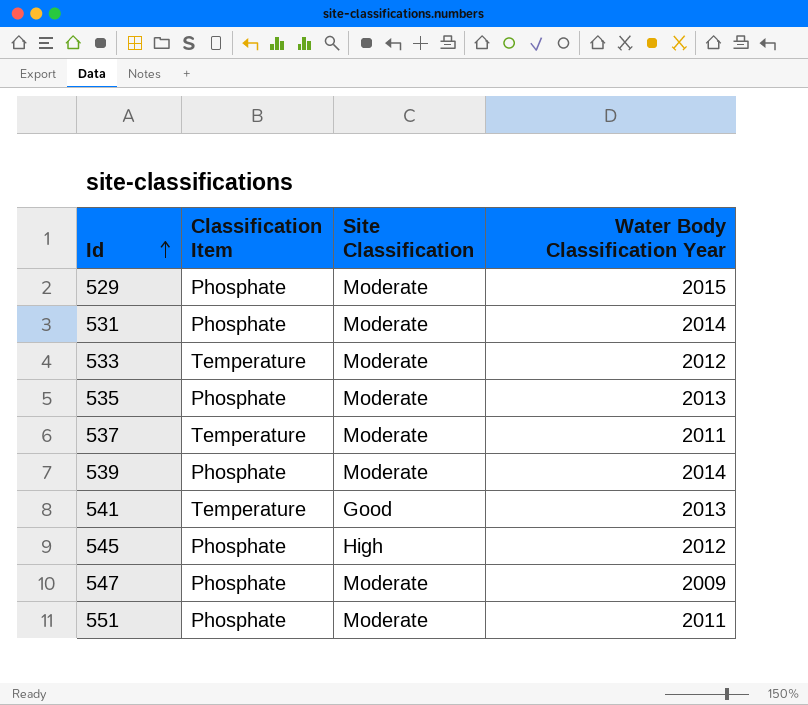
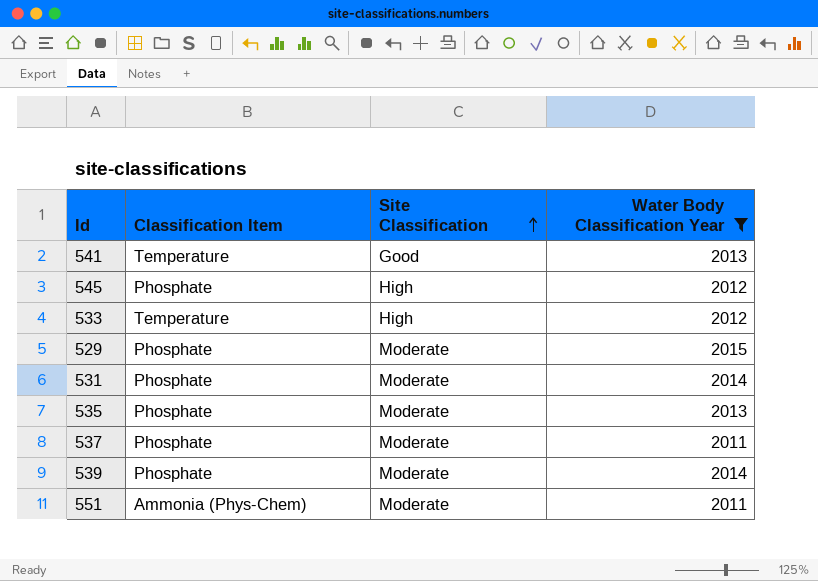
filter: none -> Water Body Classification Year != 2009
row order: Id ascending -> Site Classification ascending
533 | Site Classification: Moderate -> High
537 | Classification Item: Temperature -> Phosphate
551 | Classification Item: Phosphate -> Ammonia (Phys-Chem)

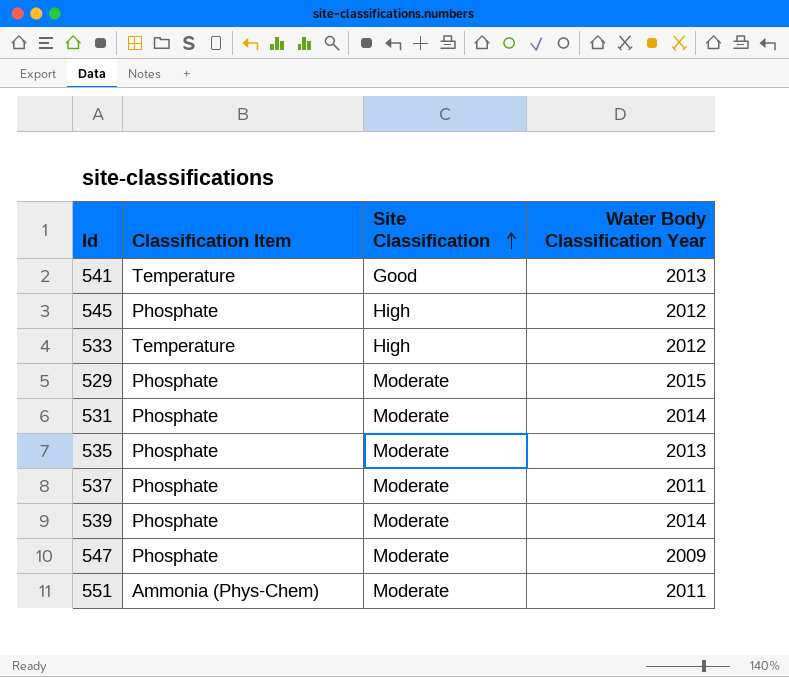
filter: Water Body Classification Year != 2009 -> none

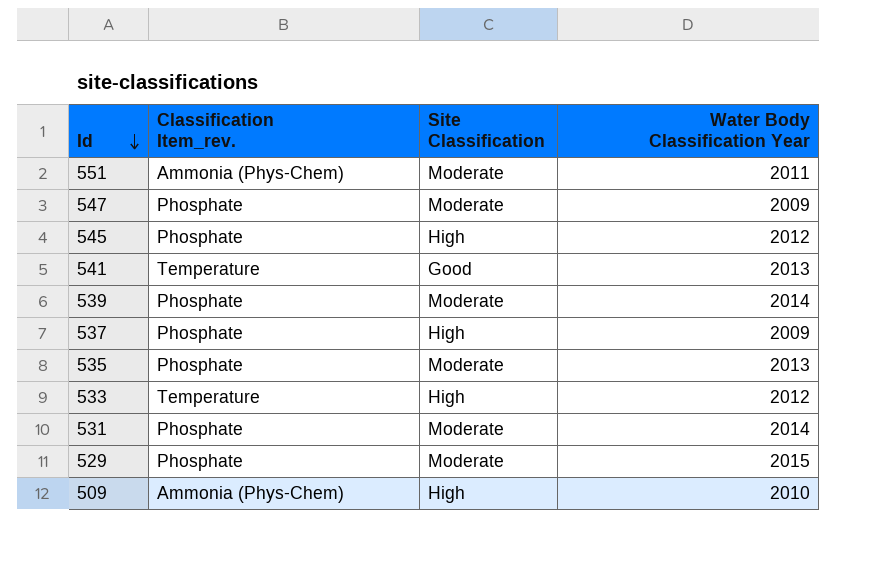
row order: Site Classification ascending -> Id descending
column name: Classification Item -> Classification Item_rev.
537 | Site Classification: Moderate -> High
537 | Water Body Classification Year: 2011 -> 2009
row 509: none -> Ammonia (Phys-Chem) | High | 2010

